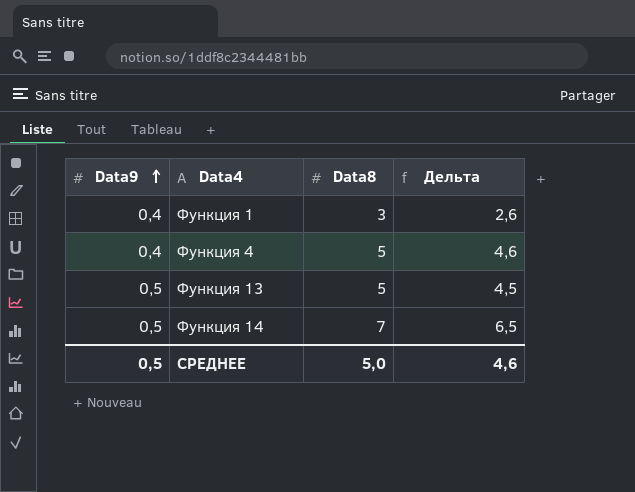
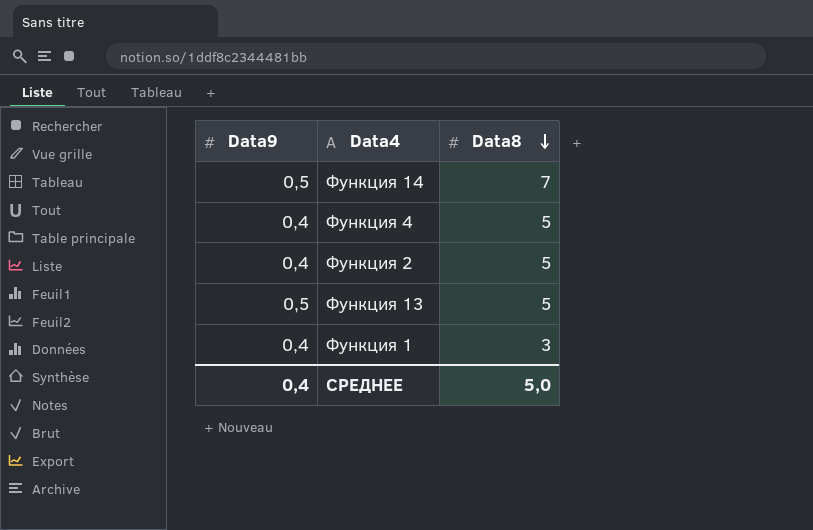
row order: Data9 ascending -> Data8 descending
column Дельта | formula: [Data8] - [Data9] -> none
row Функция 2: none -> 0,4 | 5
СРЕДНЕЕ | Data9: 0,5 -> 0,4

